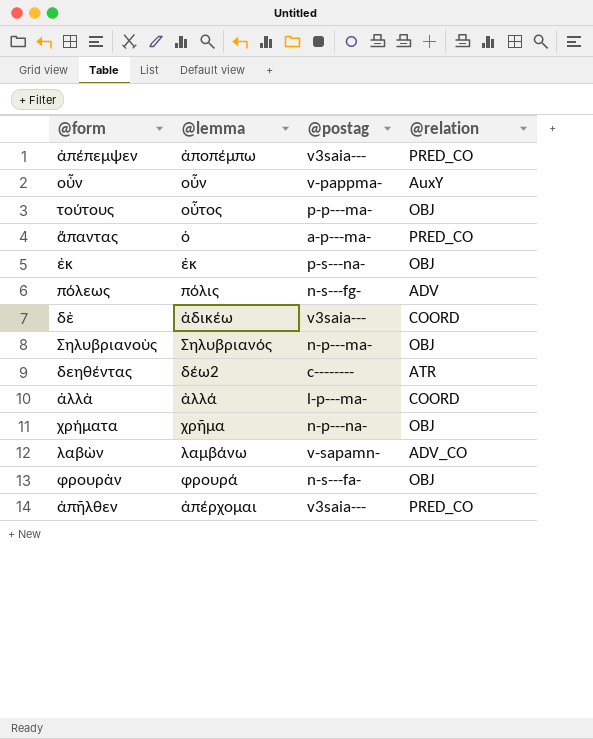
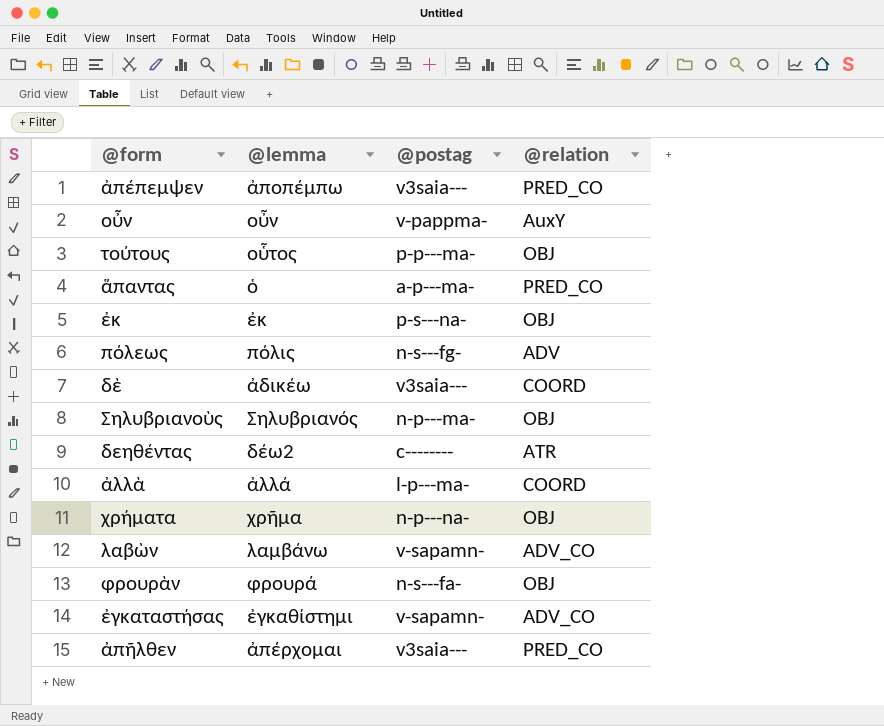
row ἐγκαταστήσας: none -> ἐγκαθίστημι | v-sapamn- | ADV_CO

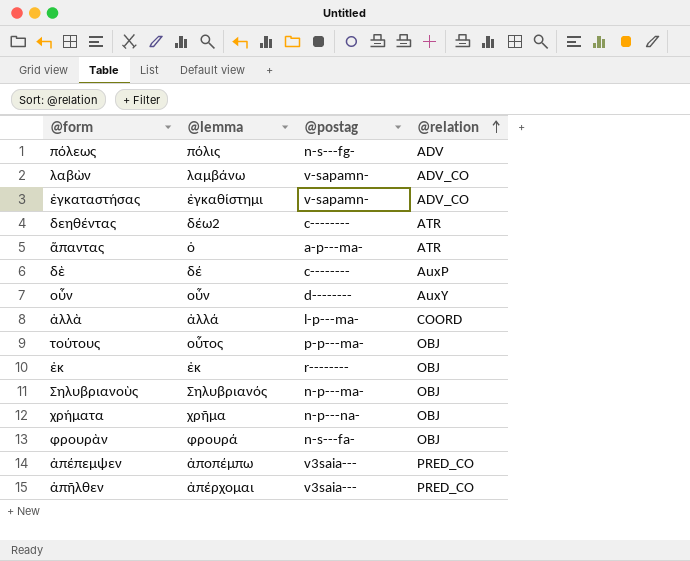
row order: none -> @relation ascending
ἅπαντας | @relation: PRED_CO -> ATR
δὲ | @lemma: ἀδικέω -> δέ
δὲ | @postag: v3saia--- -> c--------
δὲ | @relation: COORD -> AuxP
οὖν | @postag: v-pappma- -> d--------
ἐκ | @postag: p-s---na- -> r--------

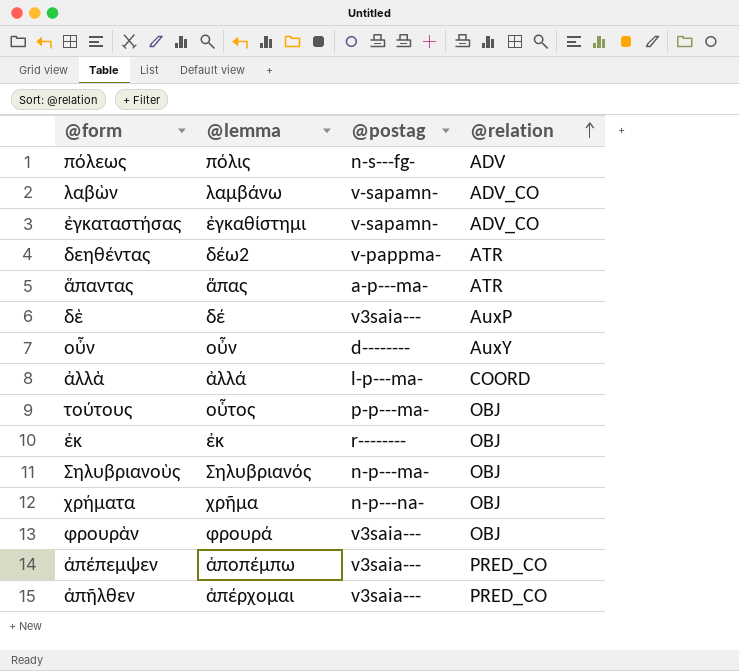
δεηθέντας | @postag: c-------- -> v-pappma-
ἅπαντας | @lemma: ὁ -> ἅπας
δὲ | @postag: c-------- -> v3saia---
φρουρὰν | @postag: n-s---fa- -> v3saia---

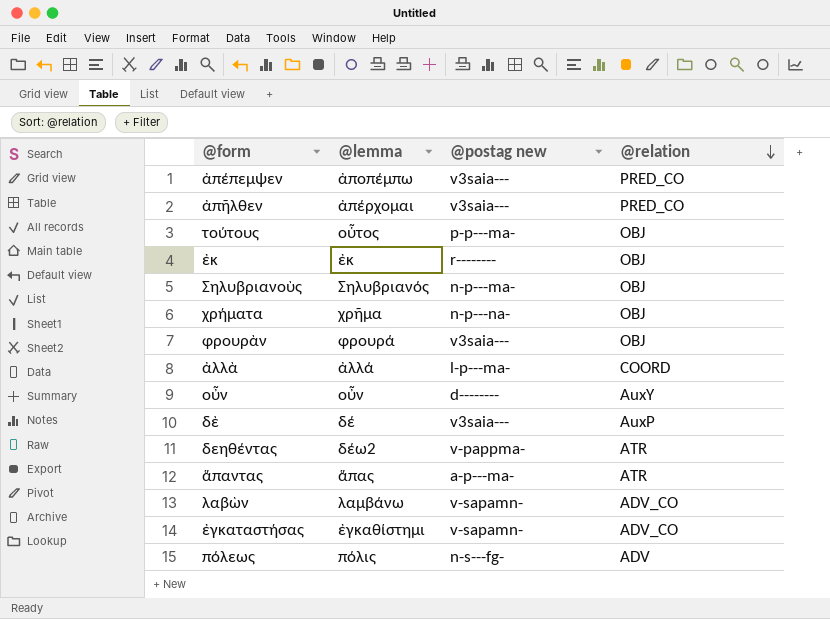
row order: @relation ascending -> @relation descending
column name: @postag -> @postag new

